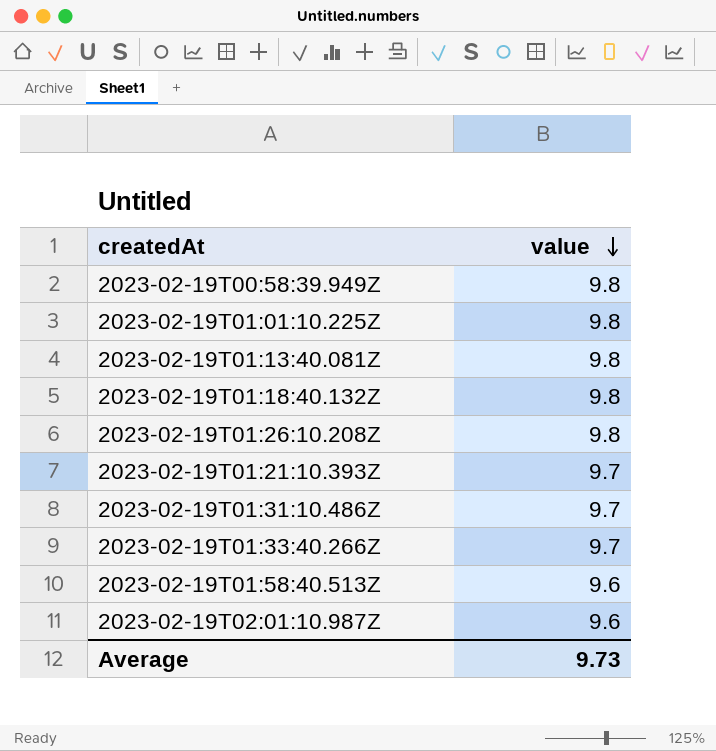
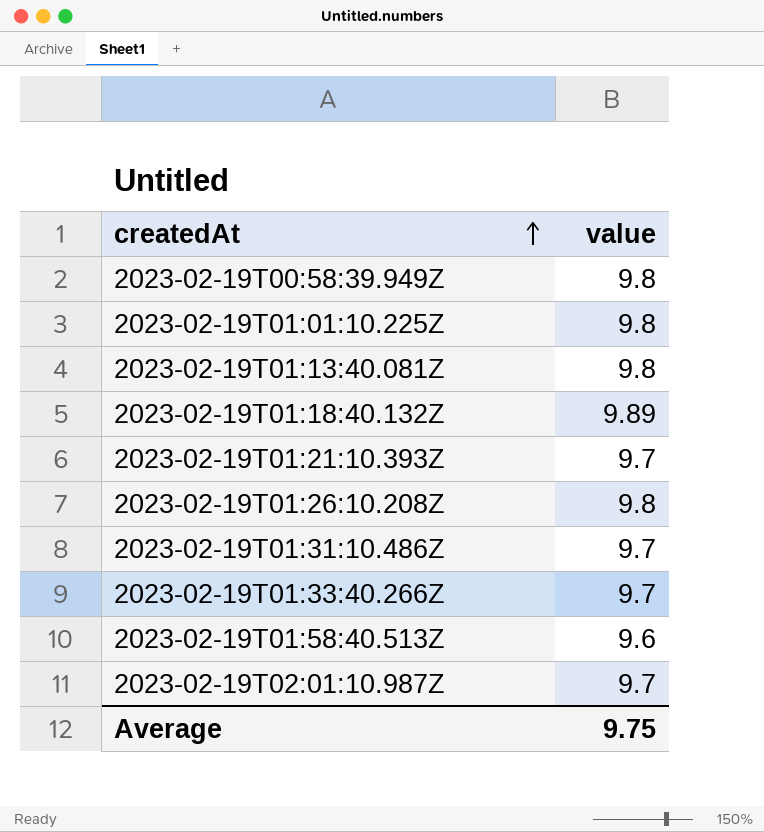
row order: value descending -> createdAt ascending
2023-02-19T01:18:40.132Z | value: 9.8 -> 9.89
2023-02-19T02:01:10.987Z | value: 9.6 -> 9.7
Average | value: 9.73 -> 9.75

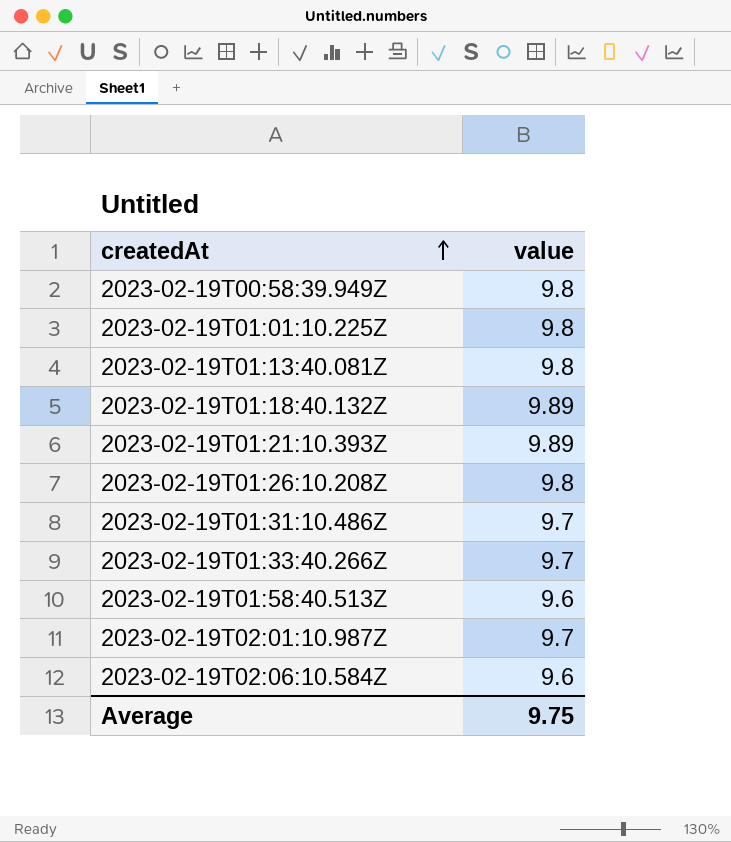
2023-02-19T01:21:10.393Z | value: 9.7 -> 9.89
row 2023-02-19T02:06:10.584Z: none -> 9.6

